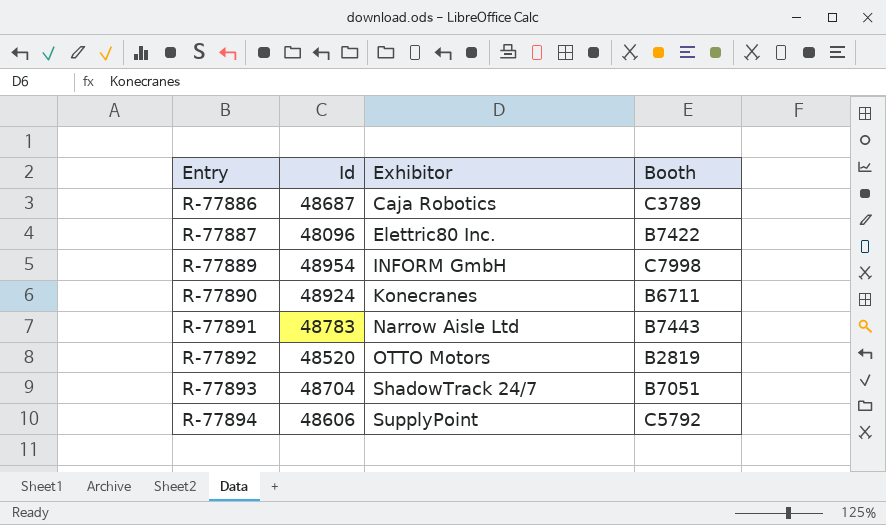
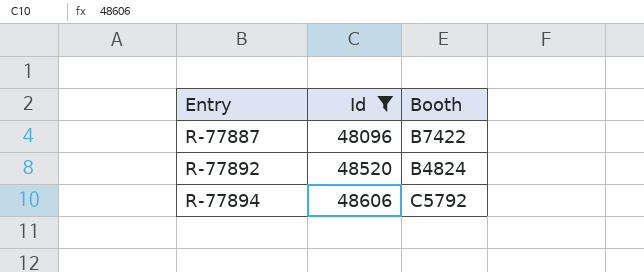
filter: none -> Id <= 48606
column Exhibitor | position: 3 -> none
R-77892 | Booth: B2819 -> B4824

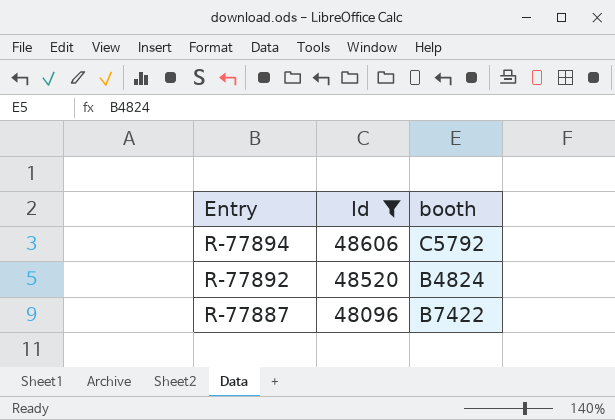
row order: Entry ascending -> Entry descending
column name: Booth -> booth

